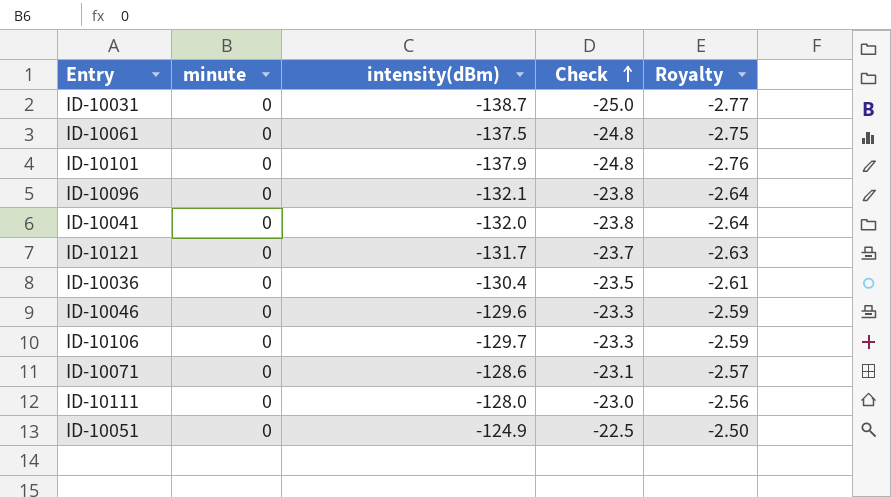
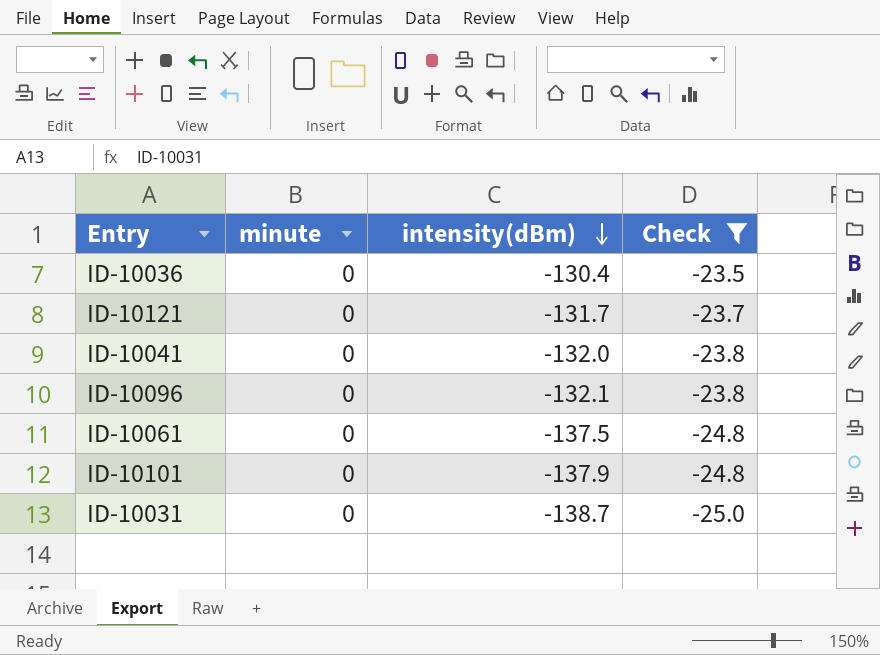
filter: none -> Check <= -23.5
row order: Check ascending -> intensity(dBm) descending
column Royalty | formula: [intensity(dBm)] * 0.02 -> none

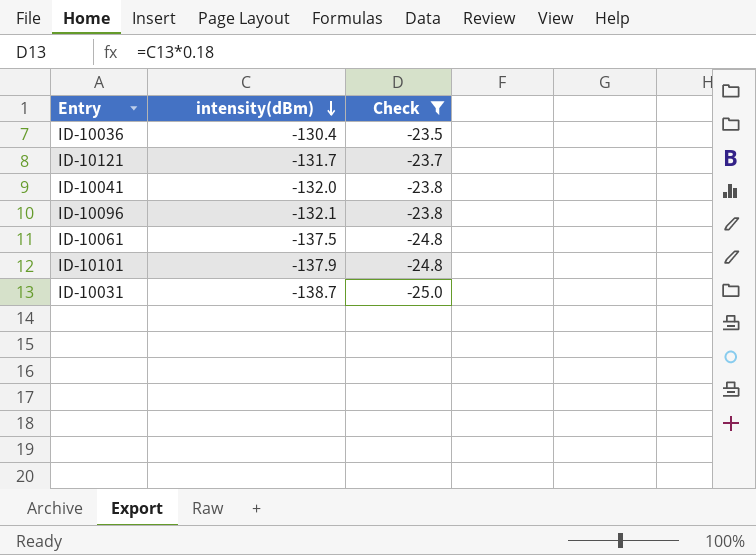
column minute | position: 2 -> none

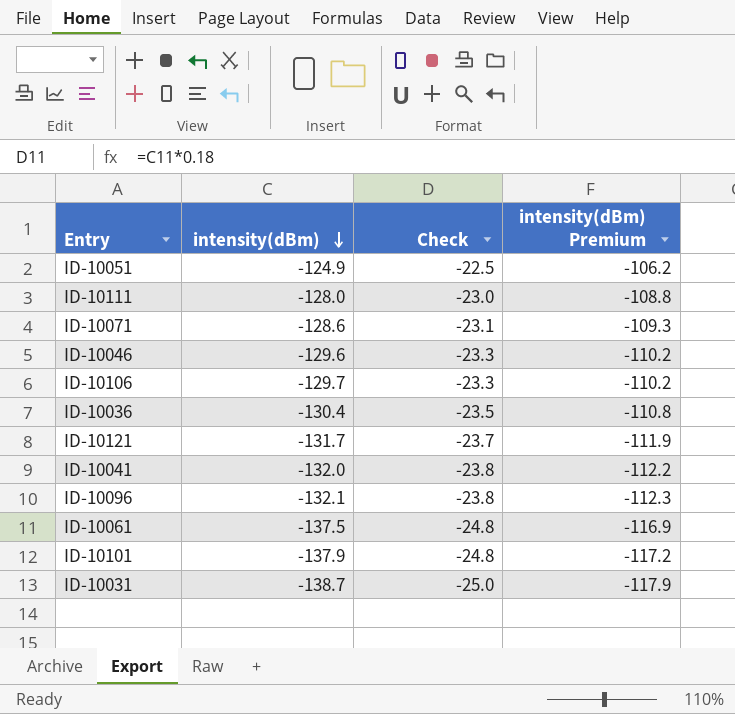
filter: Check <= -23.5 -> none
column intensity(dBm) Premium | formula: none -> [intensity(dBm)] * 0.85

